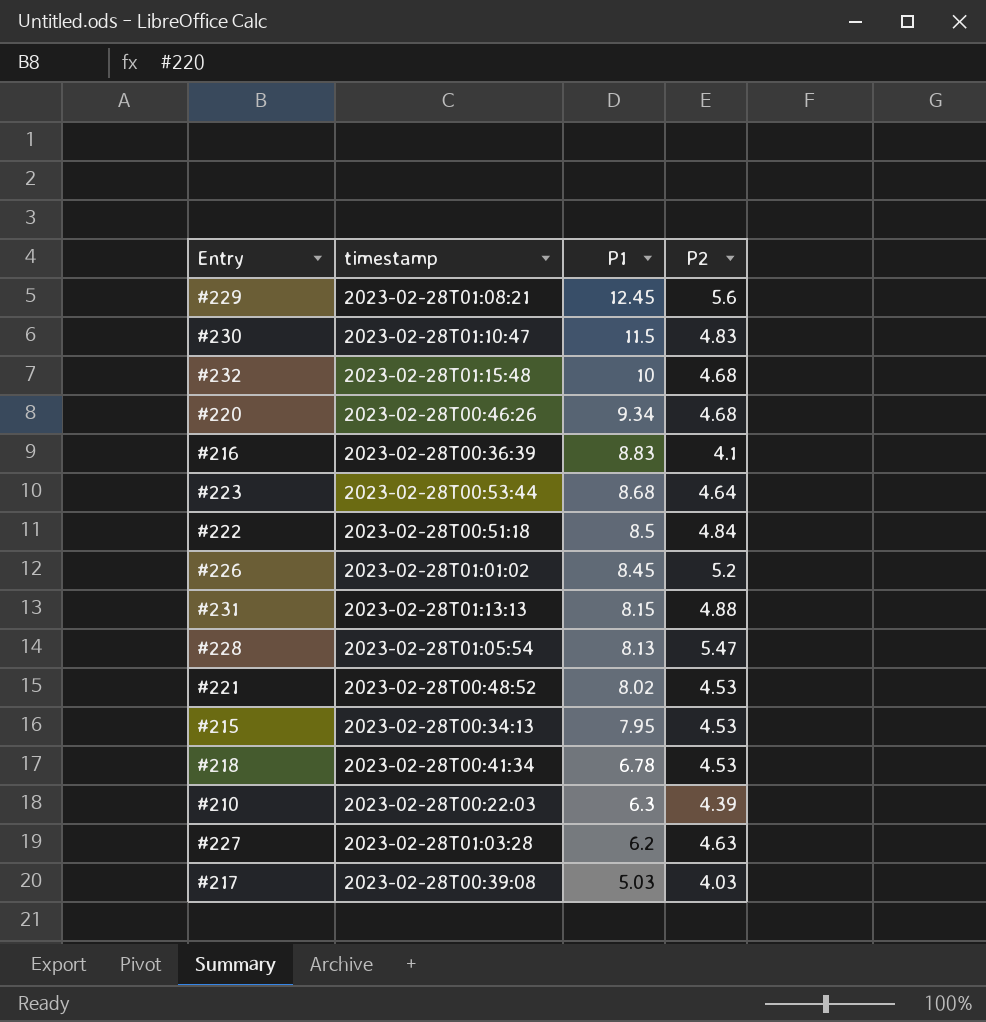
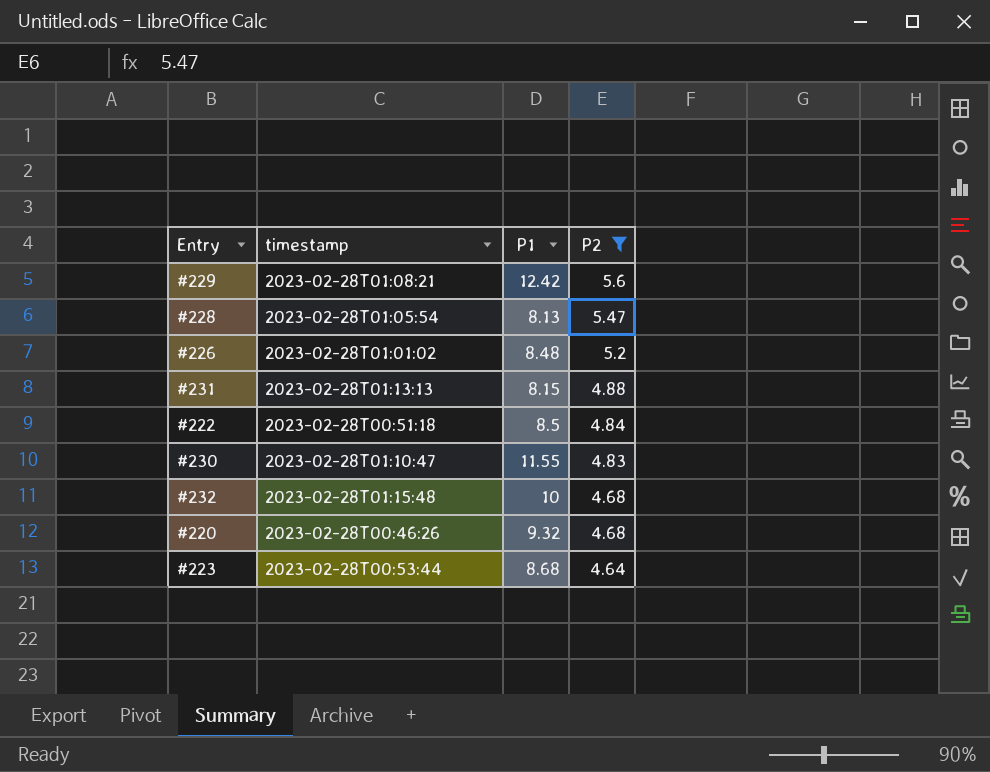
filter: none -> P2 >= 4.64
row order: P1 descending -> P2 descending
#229 | P1: 12.45 -> 12.42
#226 | P1: 8.45 -> 8.48
#230 | P1: 11.5 -> 11.55
#220 | P1: 9.34 -> 9.32

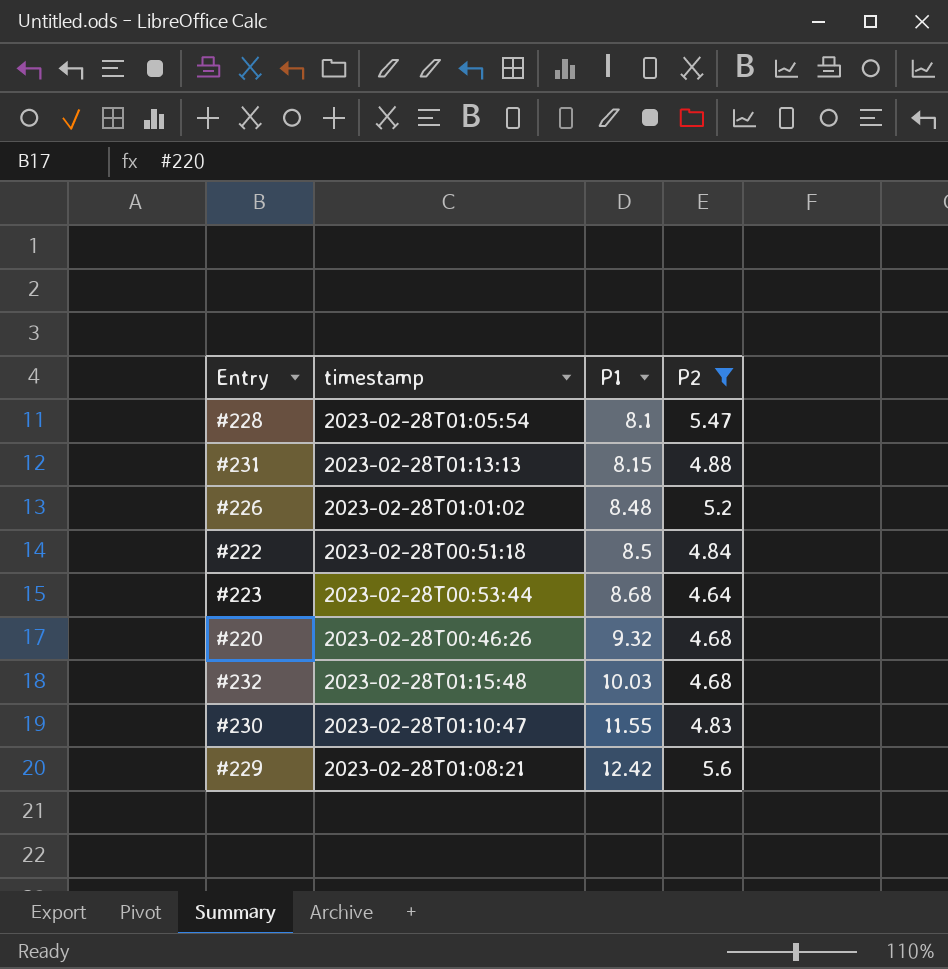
row order: P2 descending -> P1 ascending
#228 | P1: 8.13 -> 8.1
#232 | P1: 10 -> 10.03

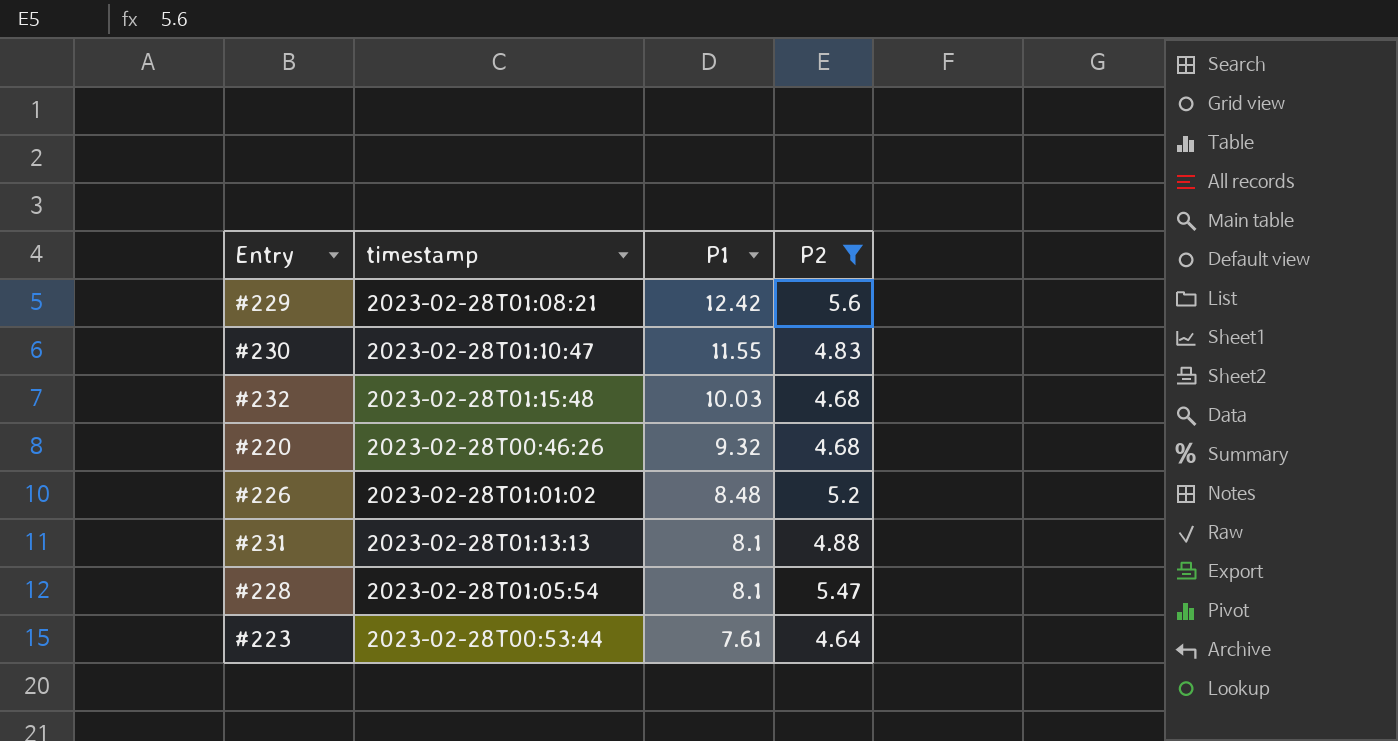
row order: P1 ascending -> P1 descending
row #222: 2023-02-28T00:51:18 | 8.5 | 4.84 -> none
#231 | P1: 8.15 -> 8.1
#223 | P1: 8.68 -> 7.61

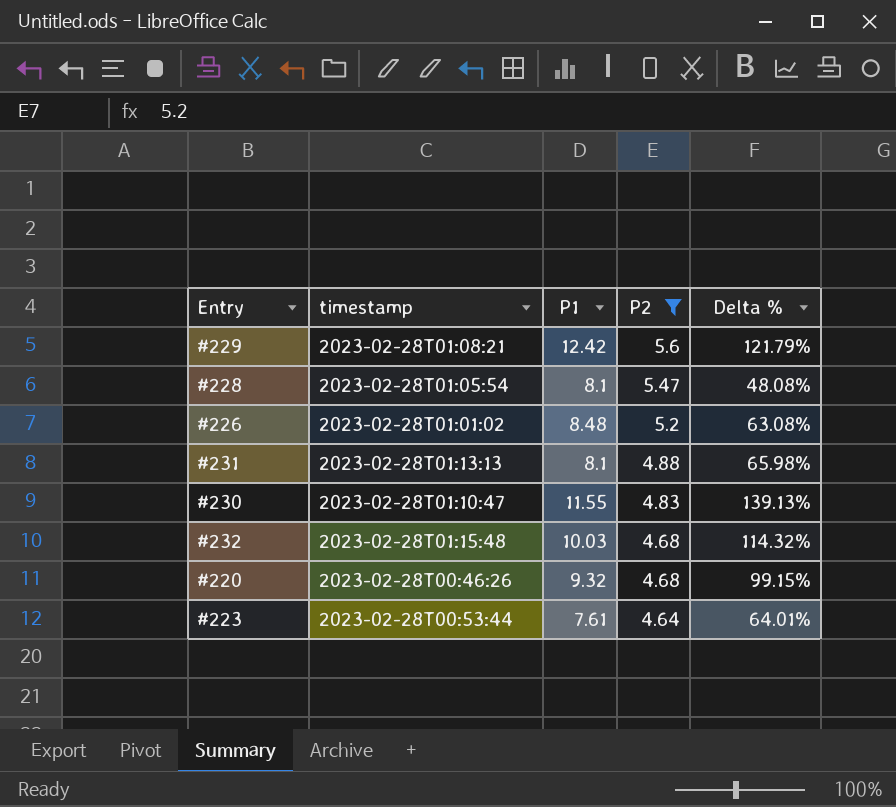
row order: P1 descending -> P2 descending
column Delta % | formula: none -> ([P1] - [P2]) / [P2]

